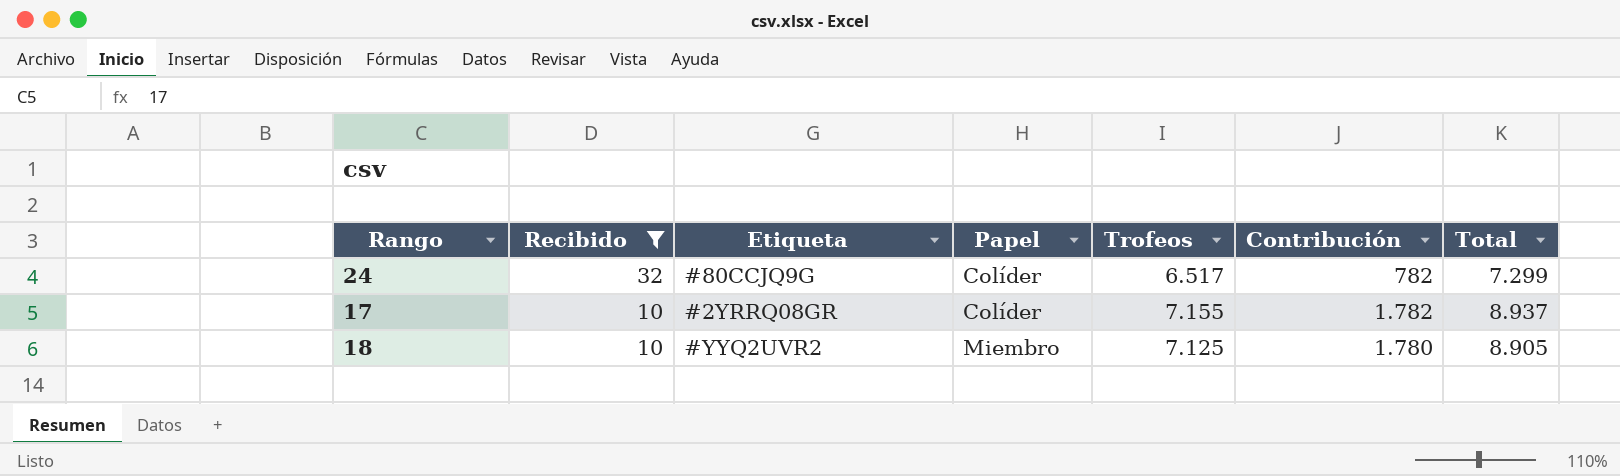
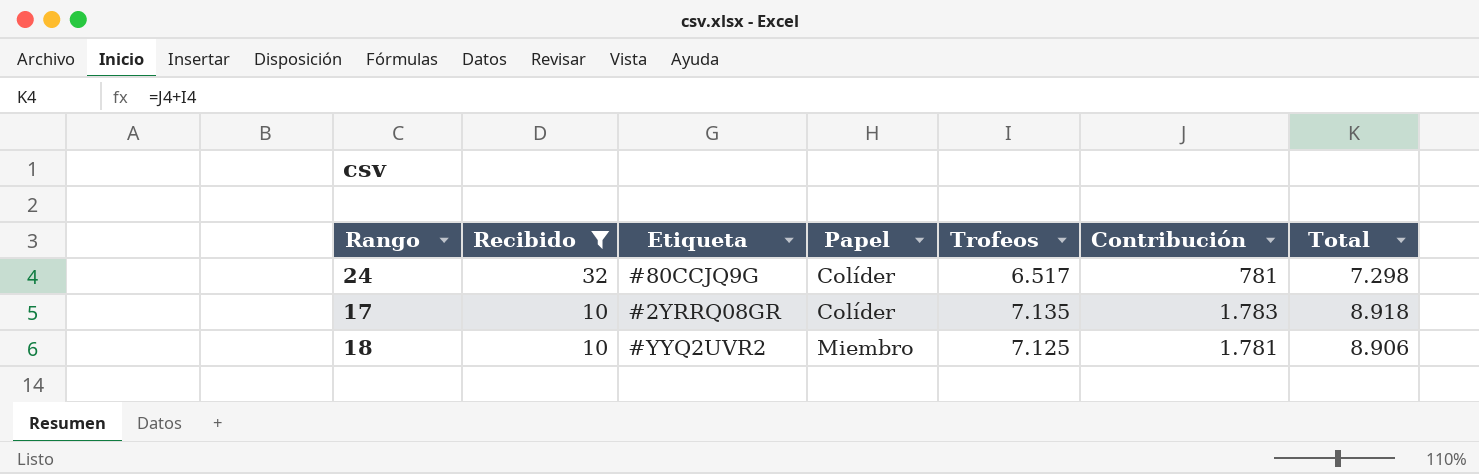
24 | Contribución: 782 -> 781
24 | Total: 7.299 -> 7.298
17 | Trofeos: 7.155 -> 7.135
17 | Contribución: 1.782 -> 1.783
17 | Total: 8.937 -> 8.918
18 | Contribución: 1.780 -> 1.781
18 | Total: 8.905 -> 8.906

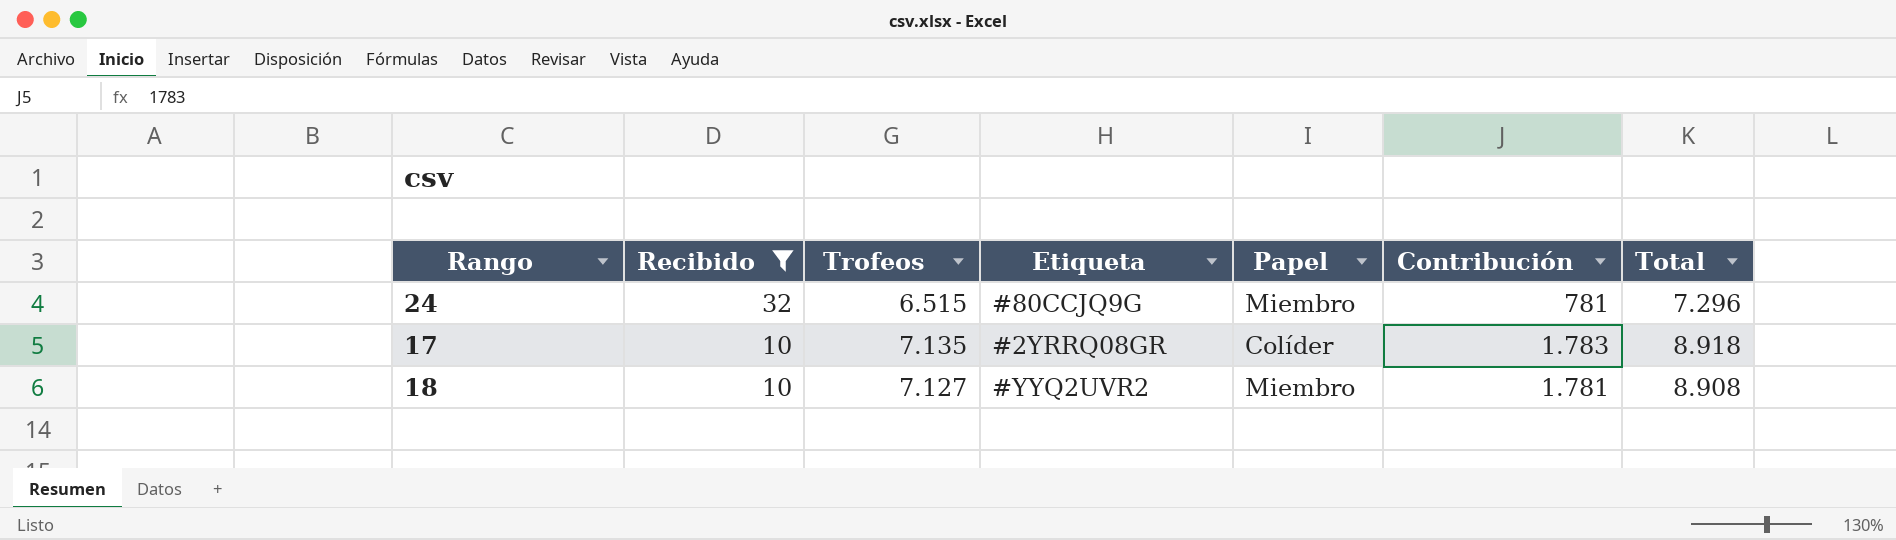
column Trofeos | position: 5 -> 3
24 | Trofeos: 6.517 -> 6.515
24 | Papel: Colíder -> Miembro
24 | Total: 7.298 -> 7.296
18 | Trofeos: 7.125 -> 7.127
18 | Total: 8.906 -> 8.908

